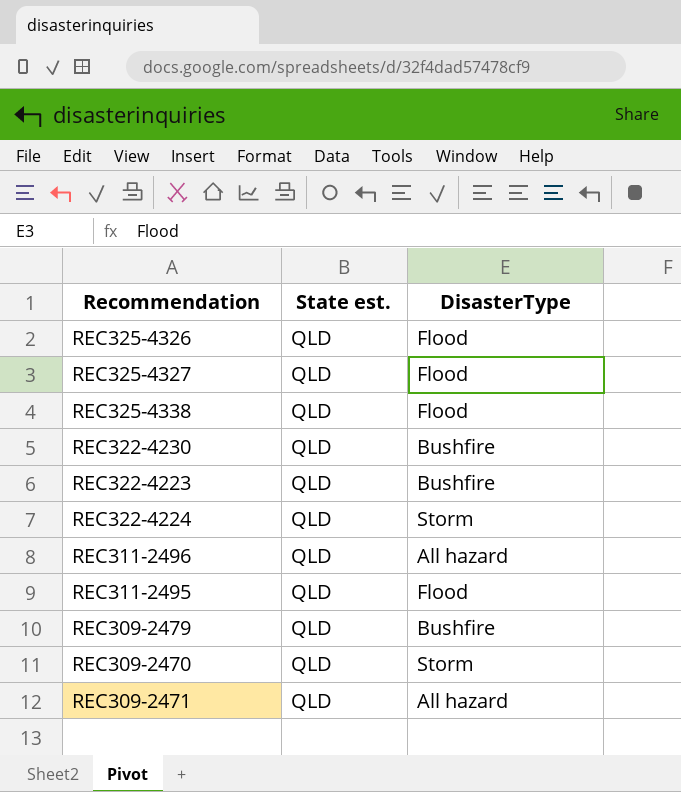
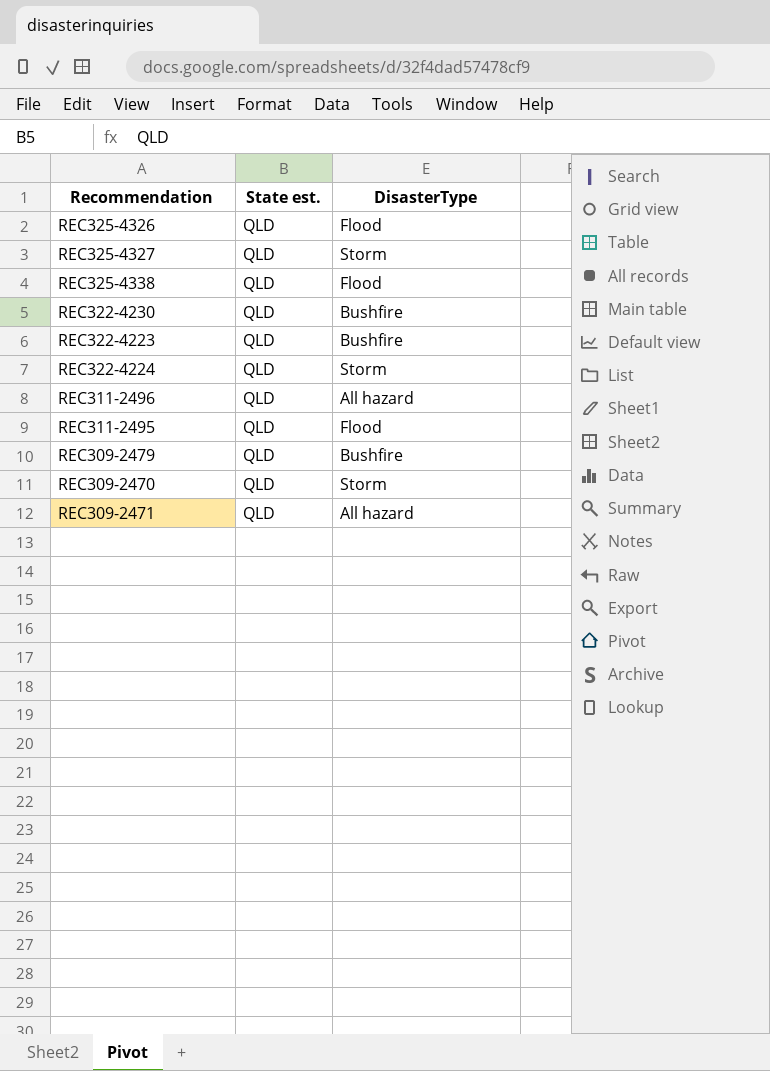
REC325-4327 | DisasterType: Flood -> Storm

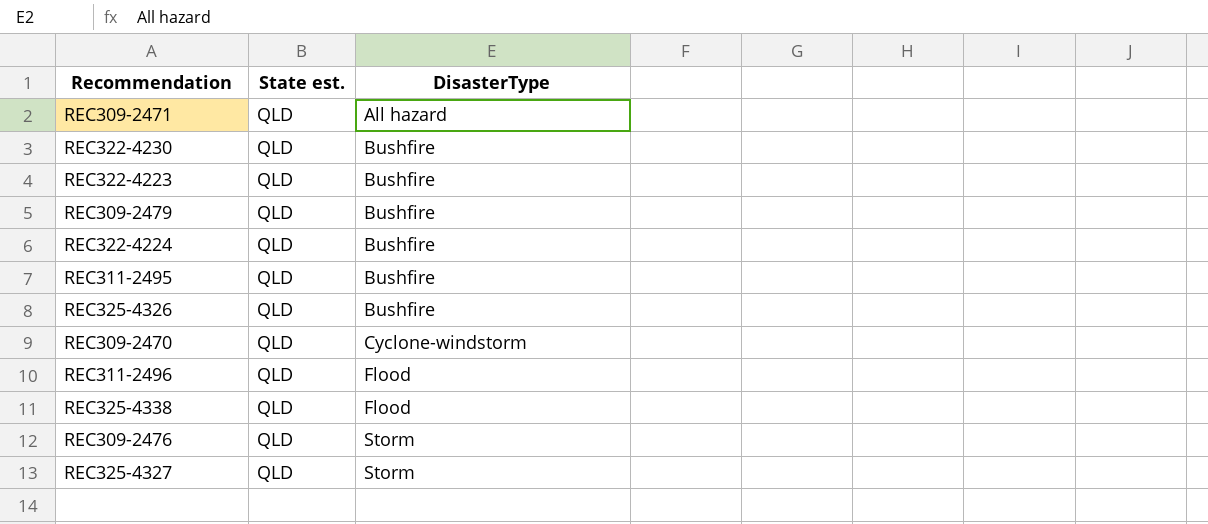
row order: none -> DisasterType ascending
REC322-4224 | DisasterType: Storm -> Bushfire
REC311-2495 | DisasterType: Flood -> Bushfire
REC325-4326 | DisasterType: Flood -> Bushfire
REC309-2470 | DisasterType: Storm -> Cyclone-windstorm
REC311-2496 | DisasterType: All hazard -> Flood
row REC309-2476: none -> QLD | Storm

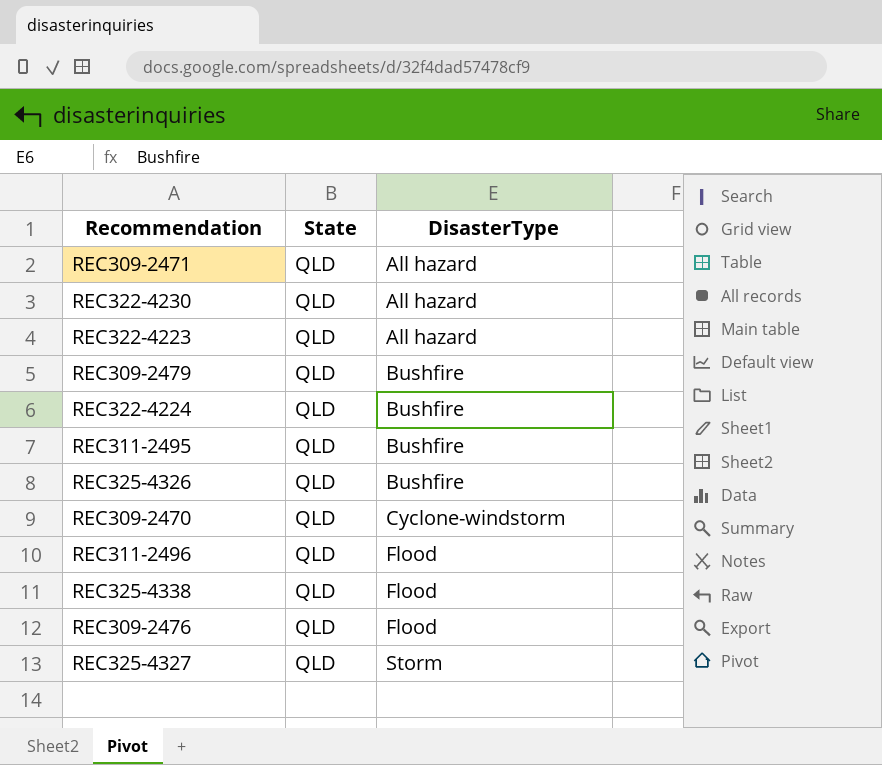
column name: State est. -> State
REC322-4230 | DisasterType: Bushfire -> All hazard
REC322-4223 | DisasterType: Bushfire -> All hazard
REC309-2476 | DisasterType: Storm -> Flood

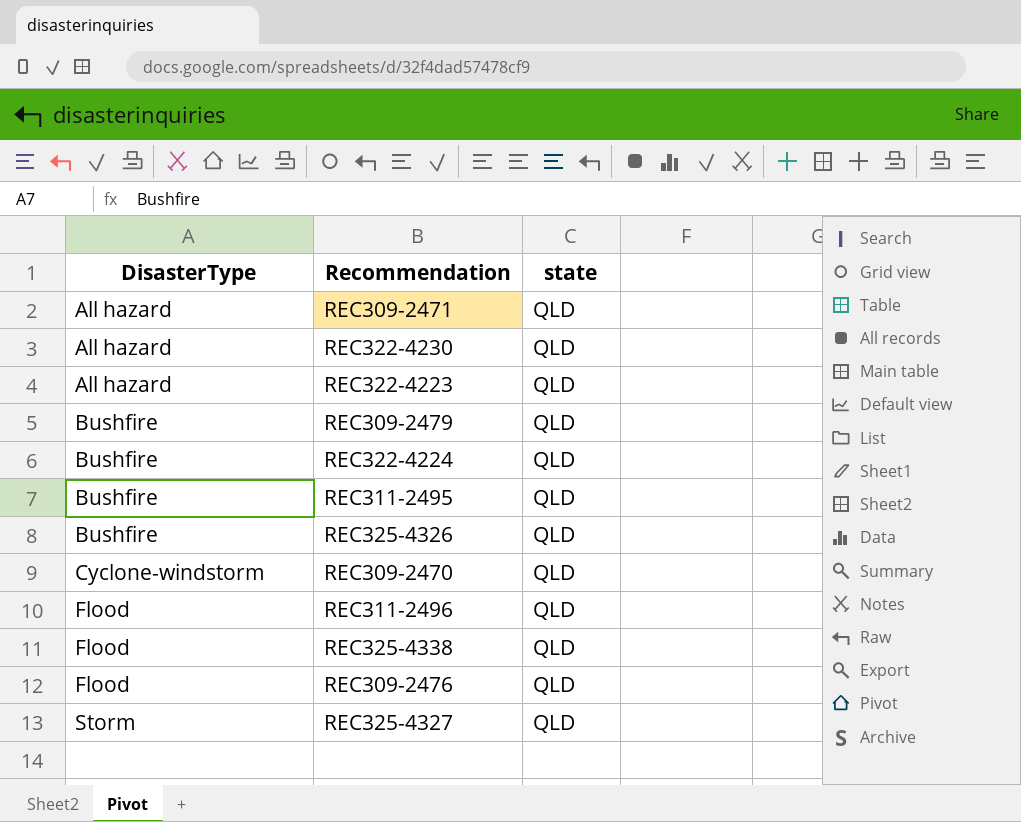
column DisasterType | position: 3 -> 1
column name: State -> state

